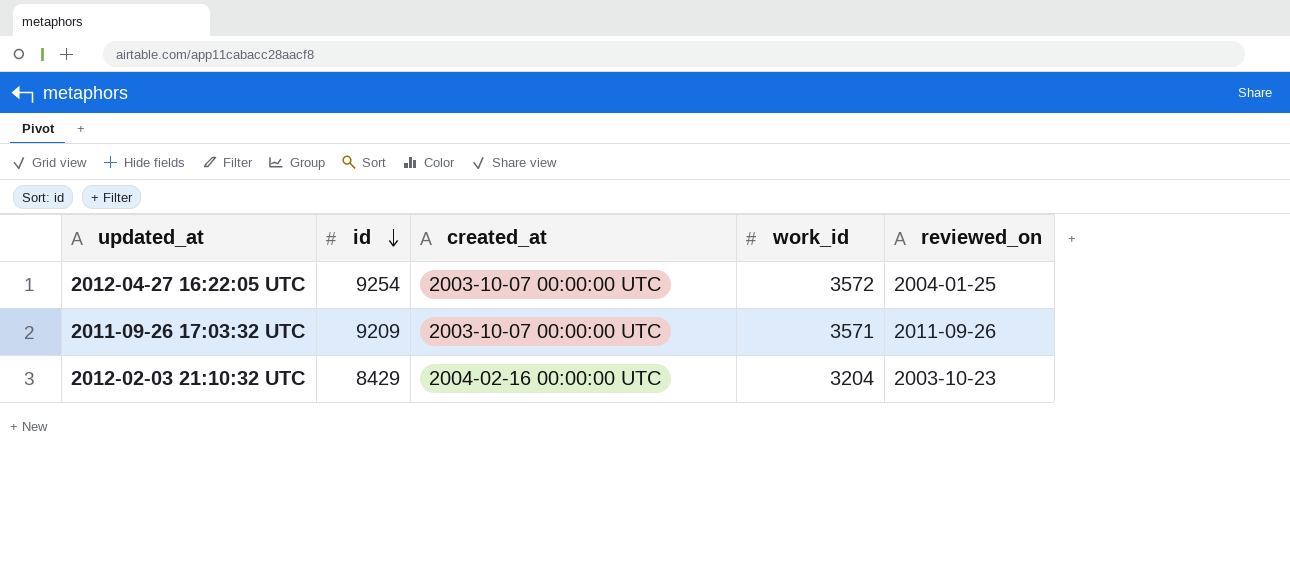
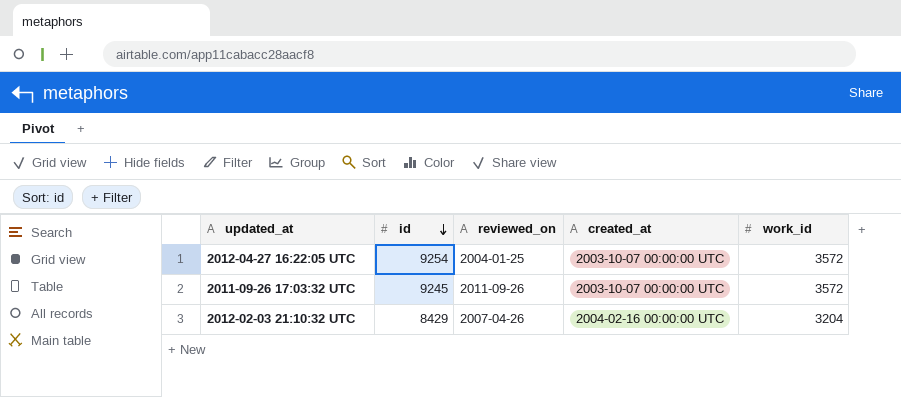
column reviewed_on | position: 5 -> 3
2011-09-26 17:03:32 UTC | id: 9209 -> 9245
2011-09-26 17:03:32 UTC | work_id: 3571 -> 3572
2012-02-03 21:10:32 UTC | reviewed_on: 2003-10-23 -> 2007-04-26

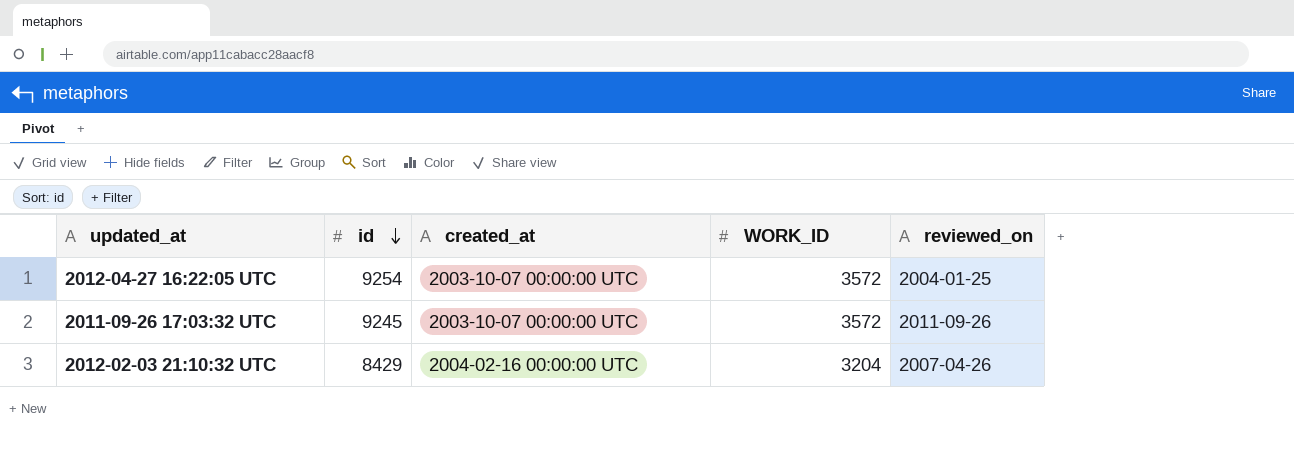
column name: work_id -> WORK_ID
column reviewed_on | position: 3 -> 5

